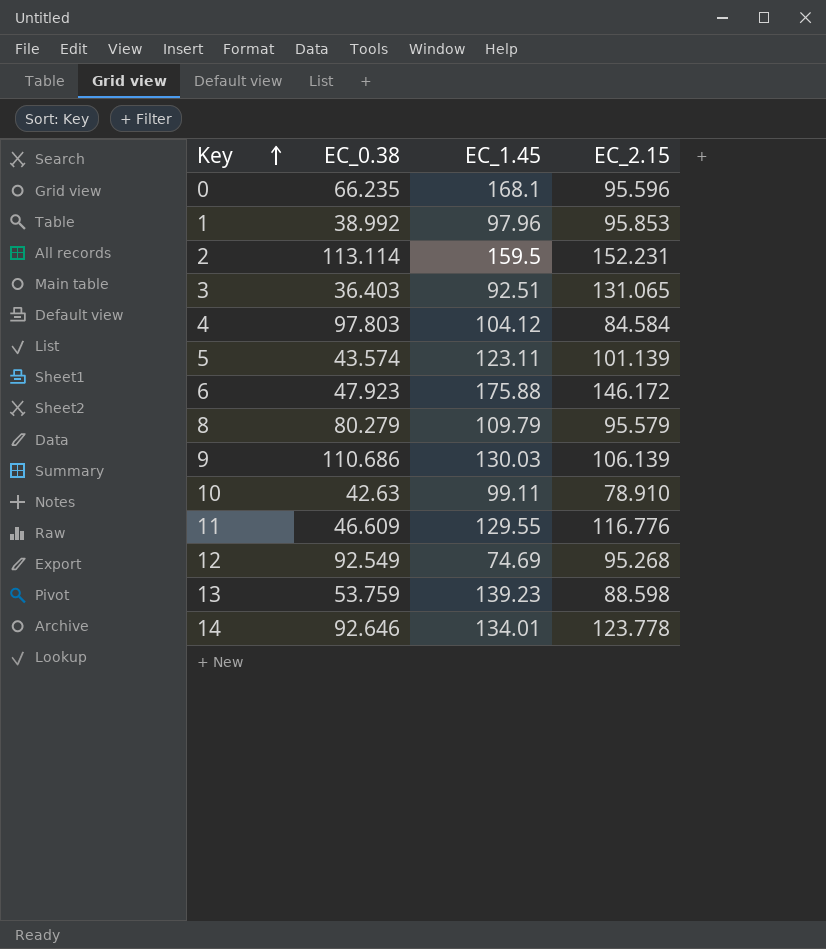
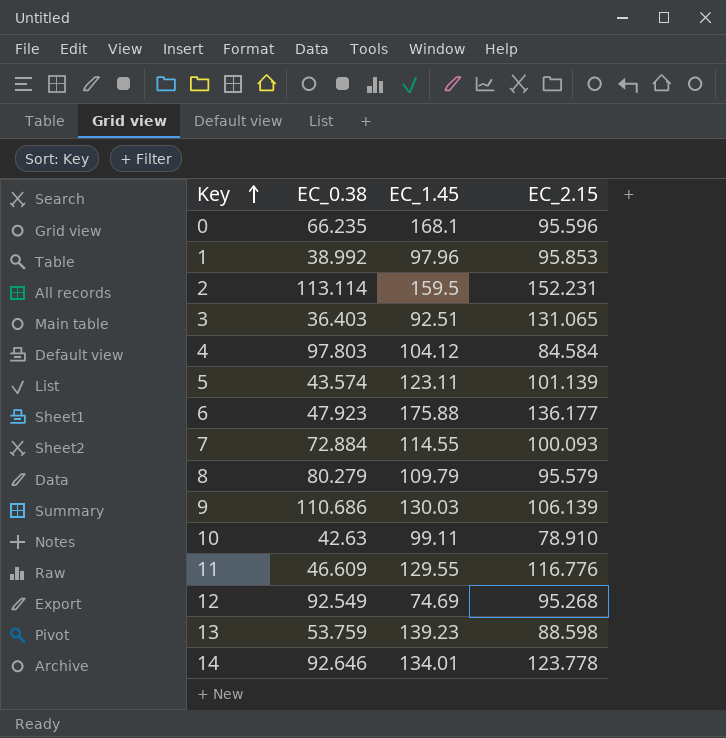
6 | EC_2.15: 146.172 -> 136.177
row 7: none -> 72.884 | 114.55 | 100.093

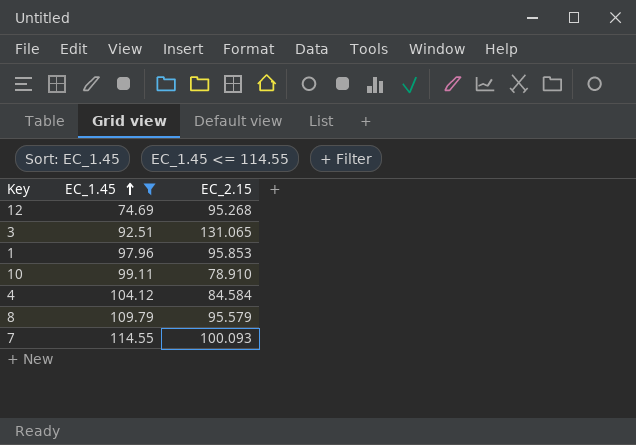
filter: none -> EC_1.45 <= 114.55
row order: Key ascending -> EC_1.45 ascending
column EC_0.38 | position: 2 -> none

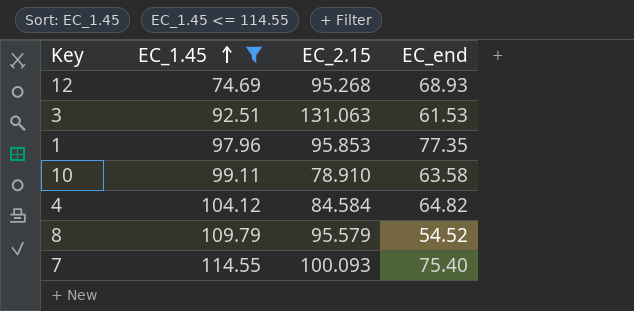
column EC_end | position: none -> 4
3 | EC_2.15: 131.065 -> 131.063

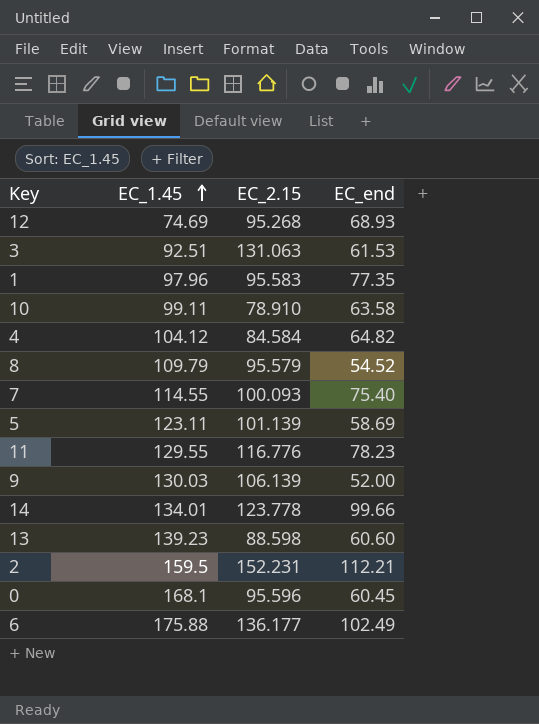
filter: EC_1.45 <= 114.55 -> none
1 | EC_2.15: 95.853 -> 95.583

